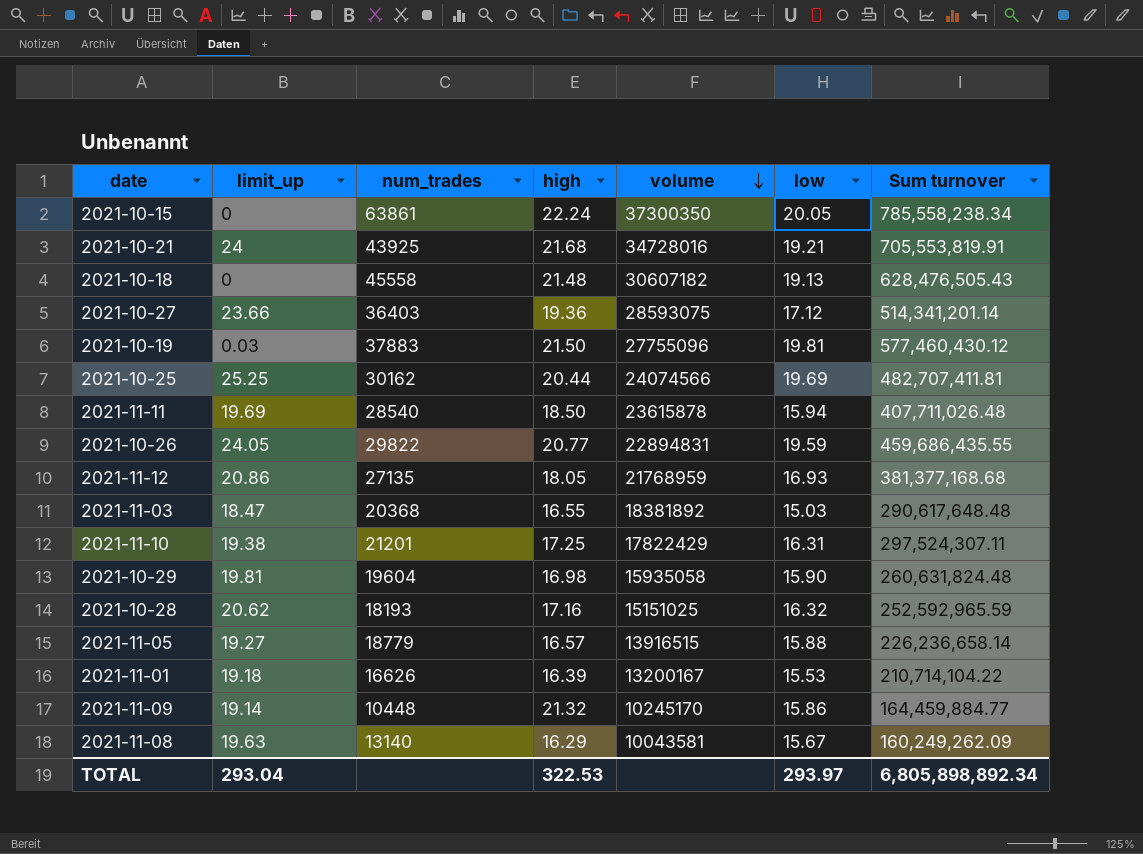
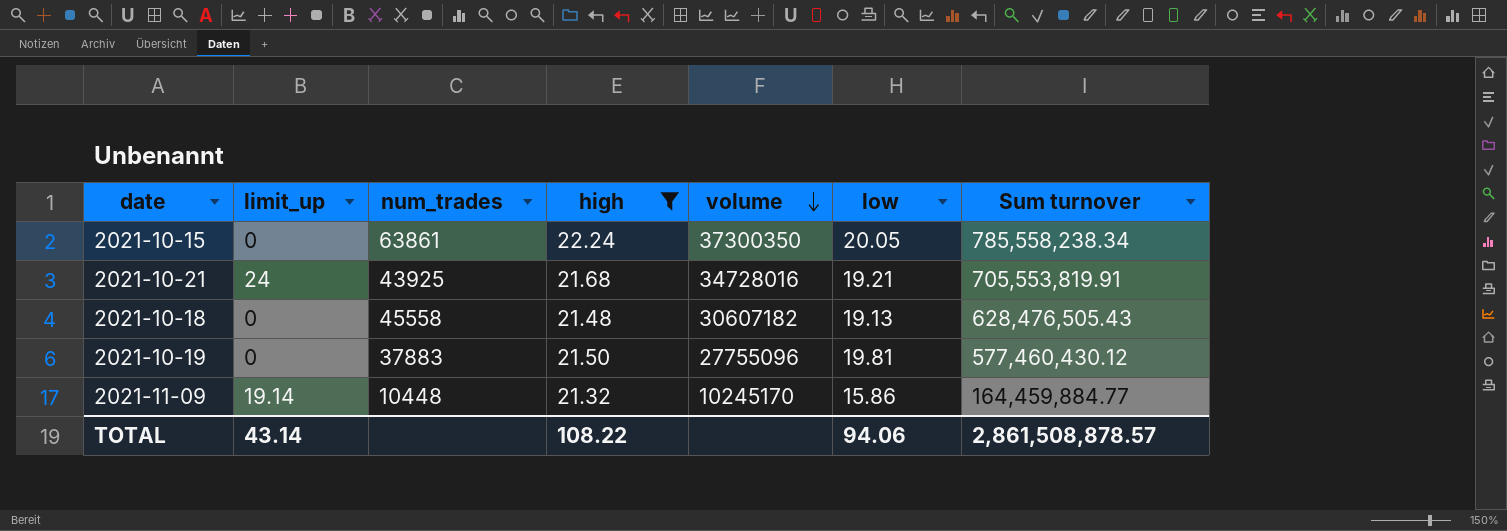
filter: none -> high >= 21.32
2021-10-19 | limit_up: 0.03 -> 0
TOTAL | limit_up: 293.04 -> 43.14
TOTAL | high: 322.53 -> 108.22
TOTAL | low: 293.97 -> 94.06
TOTAL | Sum turnover: 6,805,898,892.34 -> 2,861,508,878.57

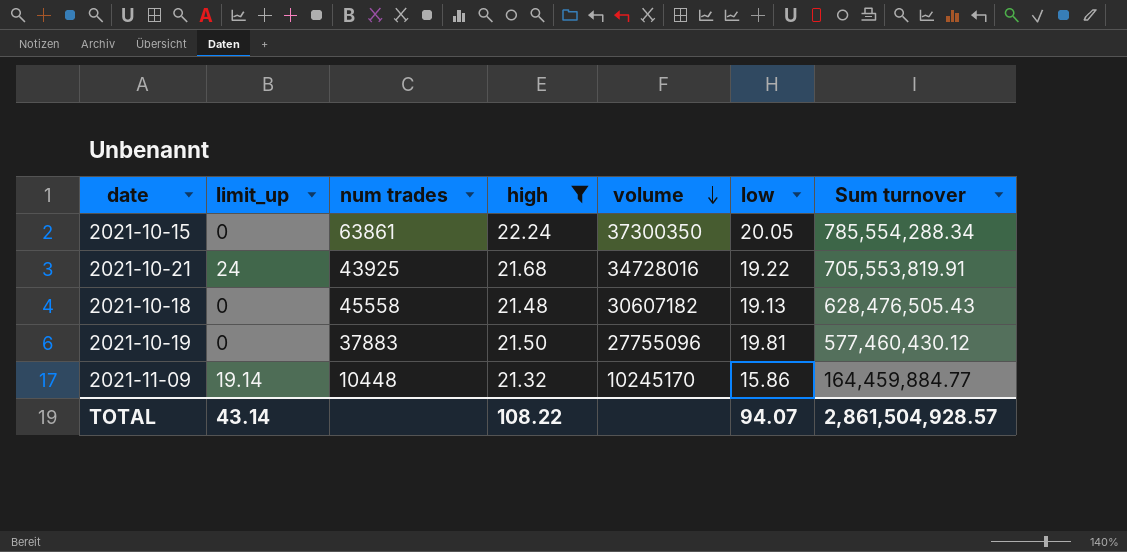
column name: num_trades -> num trades
2021-10-15 | Sum turnover: 785,558,238.34 -> 785,554,288.34
2021-10-21 | low: 19.21 -> 19.22
TOTAL | low: 94.06 -> 94.07
TOTAL | Sum turnover: 2,861,508,878.57 -> 2,861,504,928.57

